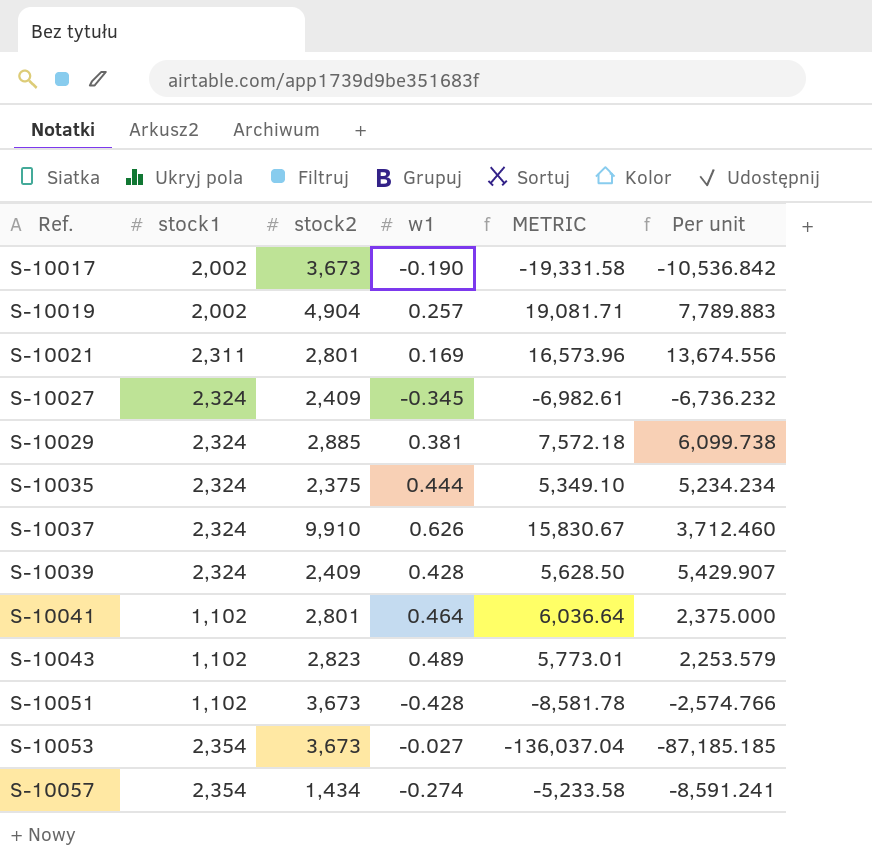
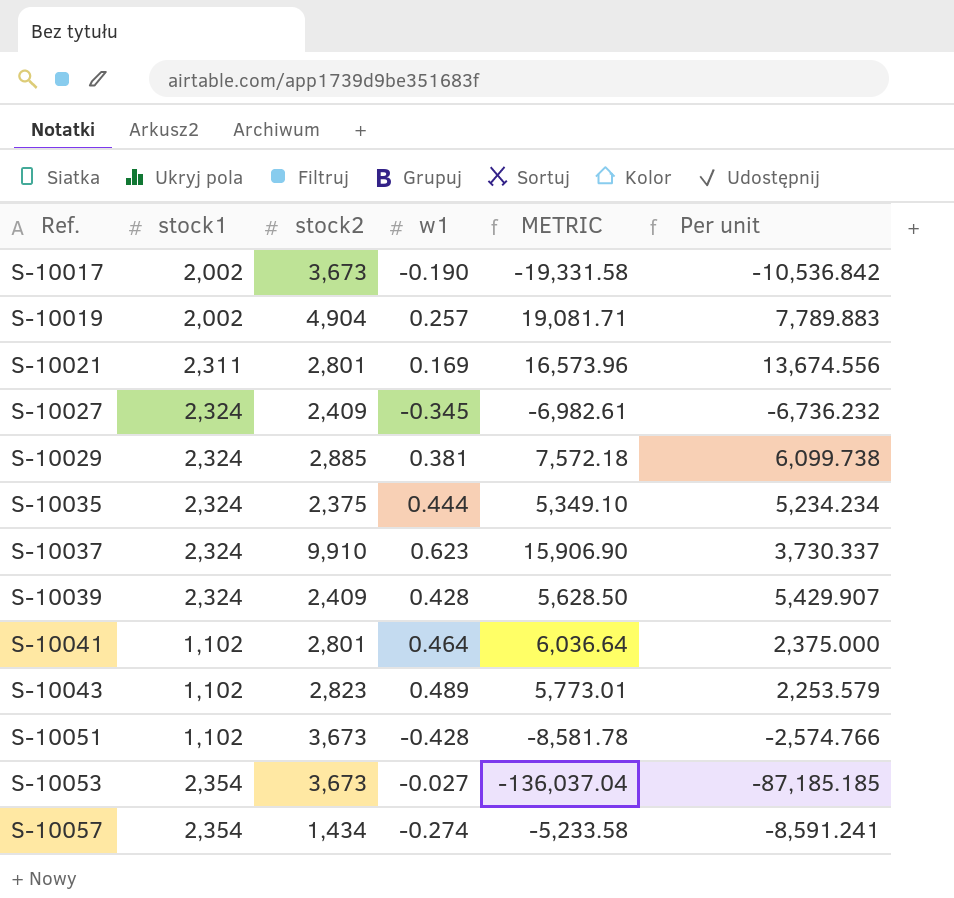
S-10037 | w1: 0.626 -> 0.623
S-10037 | METRIC: 15,830.67 -> 15,906.90
S-10037 | Per unit: 3,712.460 -> 3,730.337

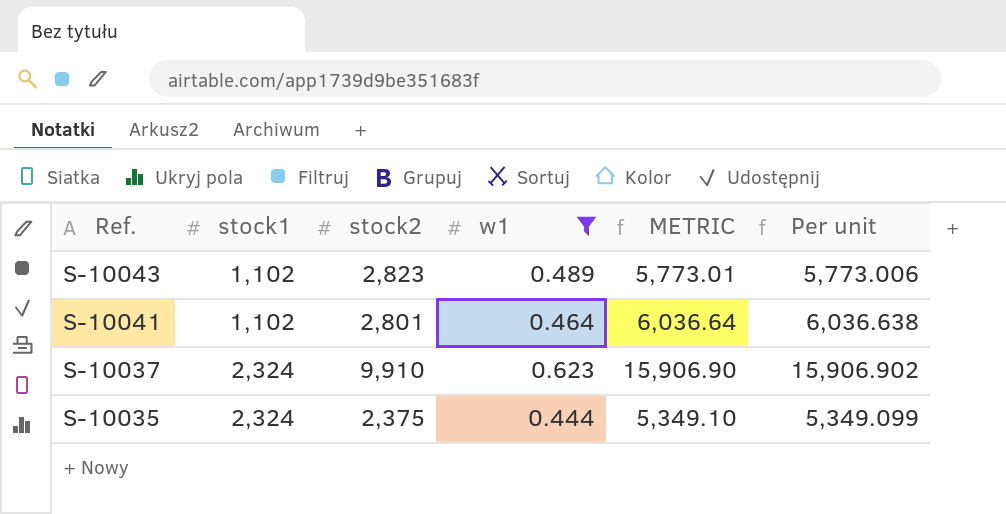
filter: none -> w1 >= 0.444
row order: Ref. ascending -> Ref. descending
column Per unit | formula: [stock1] / [w1] -> [stock2] / [w1]

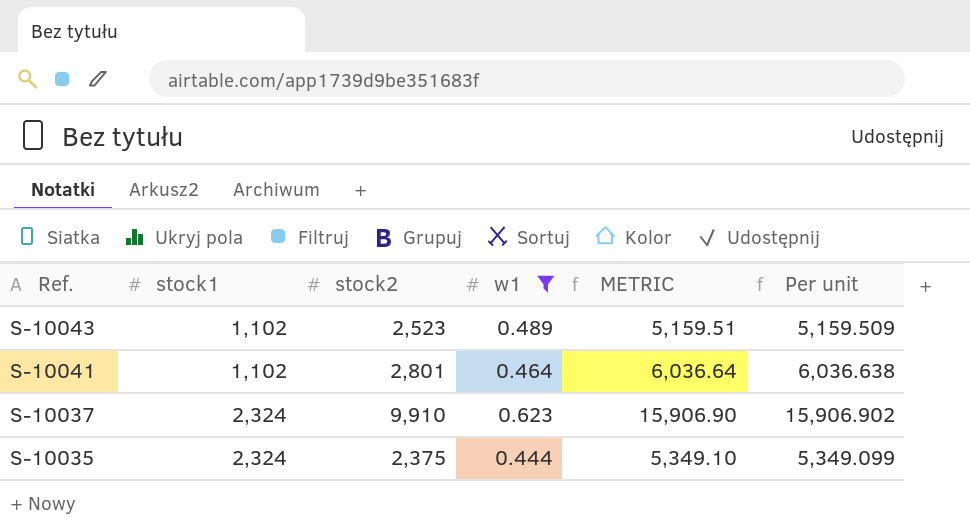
S-10043 | stock2: 2,823 -> 2,523
S-10043 | METRIC: 5,773.01 -> 5,159.51
S-10043 | Per unit: 5,773.006 -> 5,159.509

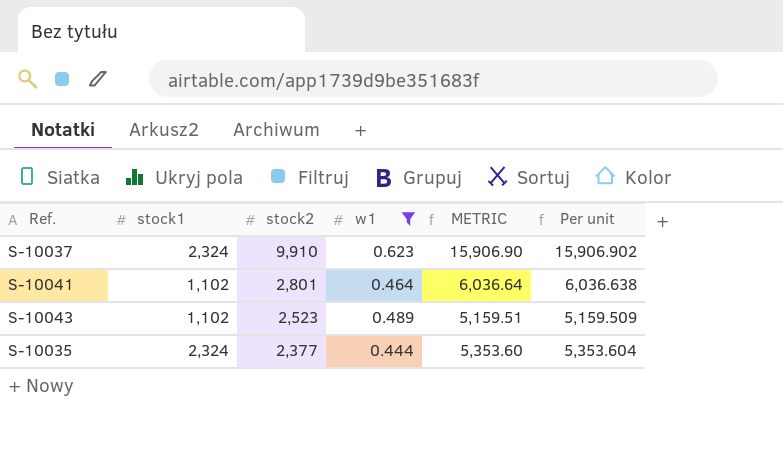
row order: Ref. descending -> stock2 descending
S-10035 | stock2: 2,375 -> 2,377
S-10035 | METRIC: 5,349.10 -> 5,353.60
S-10035 | Per unit: 5,349.099 -> 5,353.604

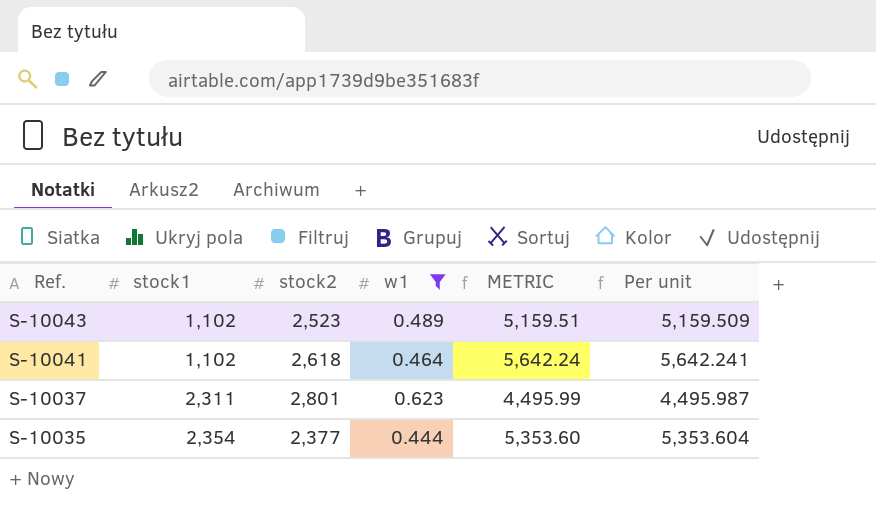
row order: stock2 descending -> Ref. descending
S-10041 | stock2: 2,801 -> 2,618
S-10041 | METRIC: 6,036.64 -> 5,642.24
S-10041 | Per unit: 6,036.638 -> 5,642.241
S-10037 | stock1: 2,324 -> 2,311
S-10037 | stock2: 9,910 -> 2,801
S-10037 | METRIC: 15,906.90 -> 4,495.99
S-10037 | Per unit: 15,906.902 -> 4,495.987
S-10035 | stock1: 2,324 -> 2,354

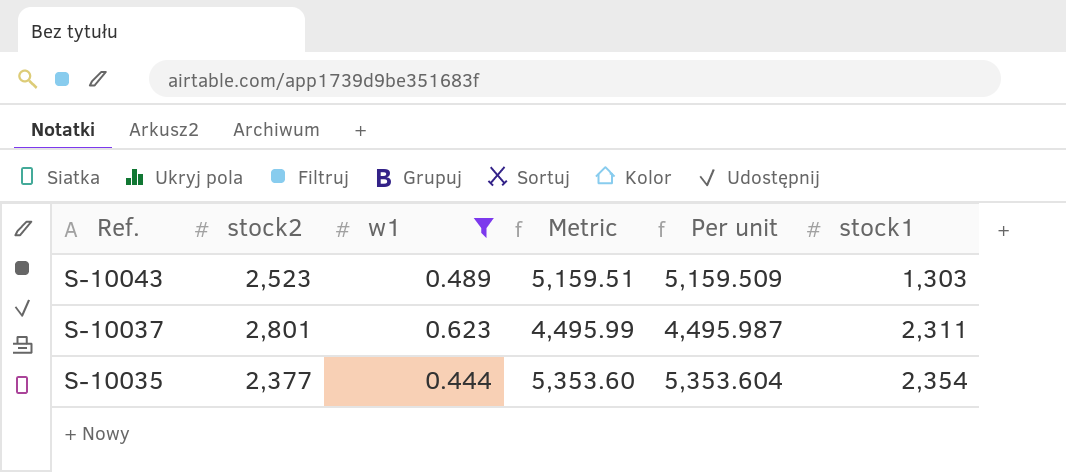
column name: METRIC -> Metric
column stock1 | position: 2 -> 6
row S-10041: 1,102 | 2,618 | 0.464 | 5,642.24 | 5,642.241 -> none
S-10043 | stock1: 1,102 -> 1,303

